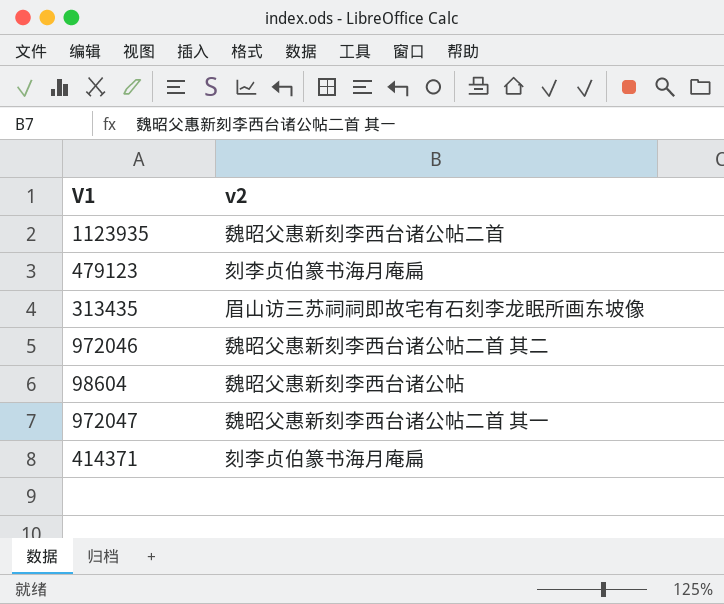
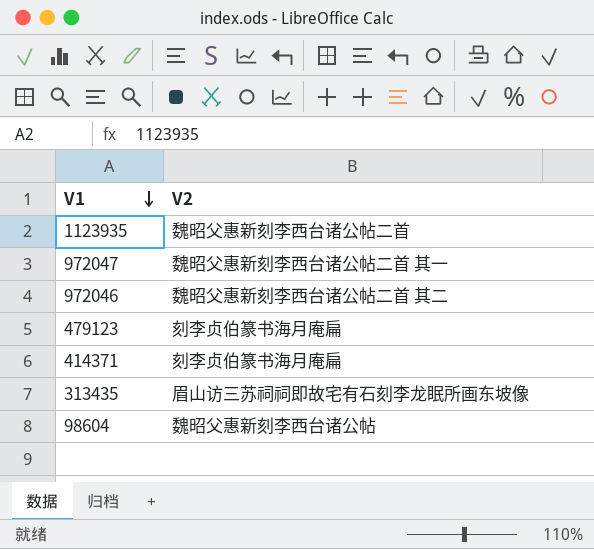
row order: none -> V1 descending
column name: v2 -> V2

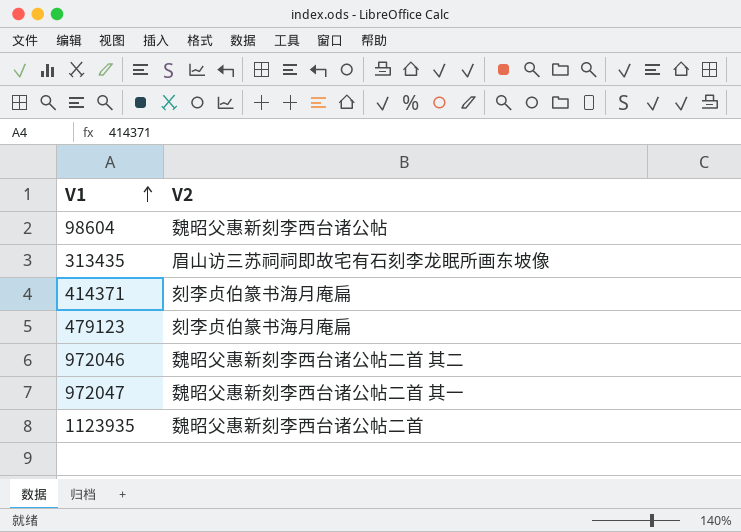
row order: V1 descending -> V1 ascending

